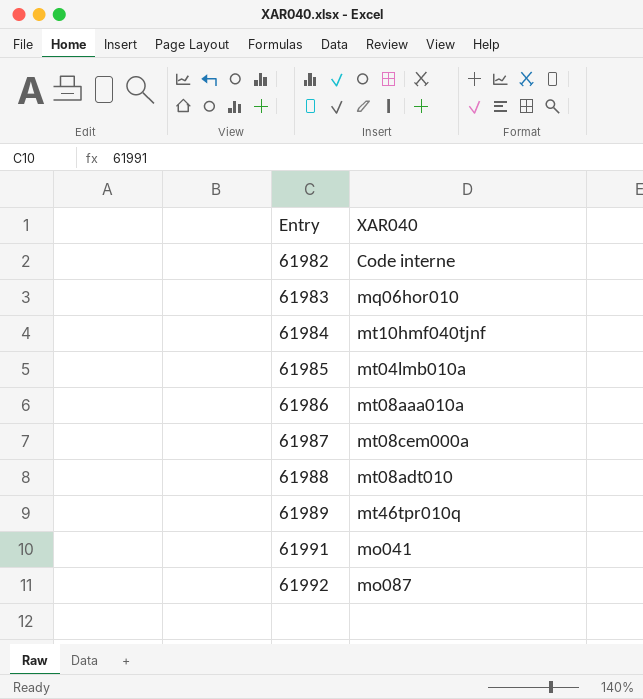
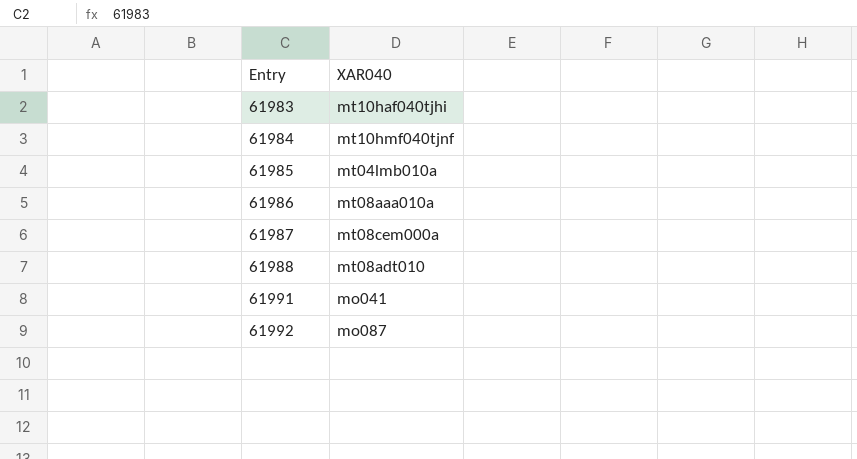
row 61982: Code interne -> none
row 61989: mt46tpr010q -> none
61983 | XAR040: mq06hor010 -> mt10haf040tjhi

